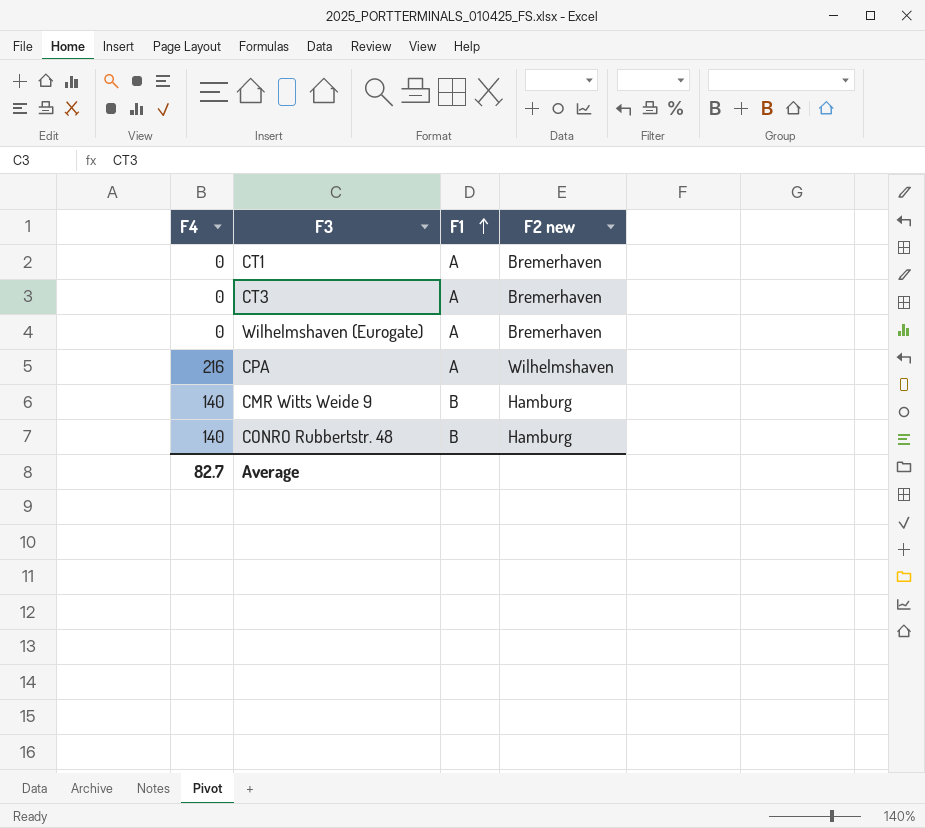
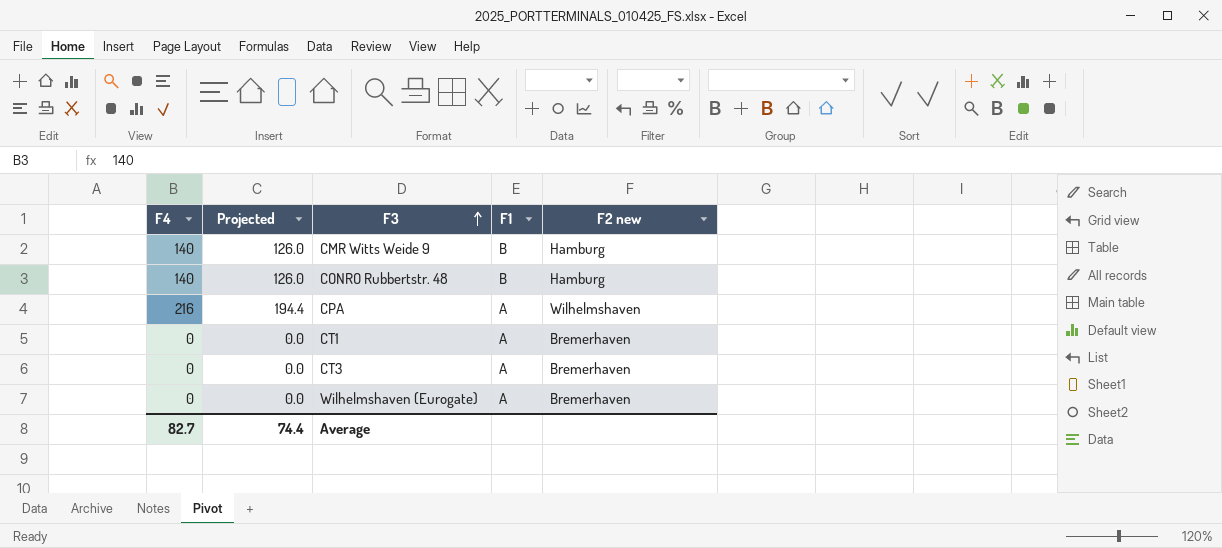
row order: F1 ascending -> F3 ascending
column Projected | formula: none -> [F4] * 0.9

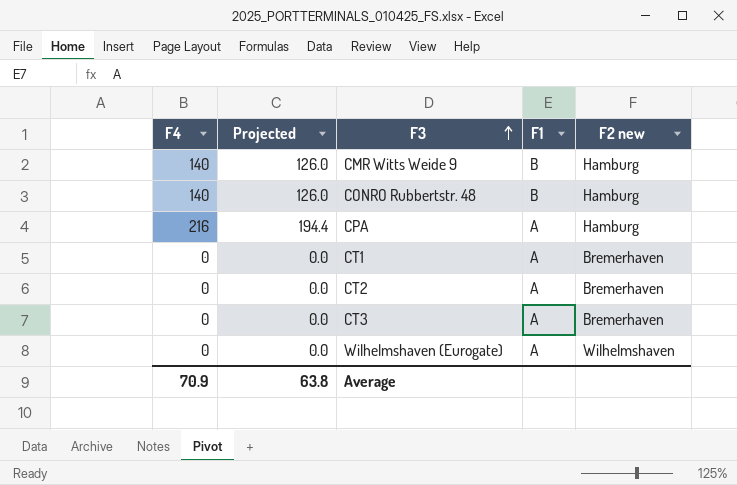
CPA | F2 new: Wilhelmshaven -> Hamburg
row CT2: none -> 0 | 0.0 | A | Bremerhaven
Wilhelmshaven (Eurogate) | F2 new: Bremerhaven -> Wilhelmshaven
Average | F4: 82.7 -> 70.9
Average | Projected: 74.4 -> 63.8

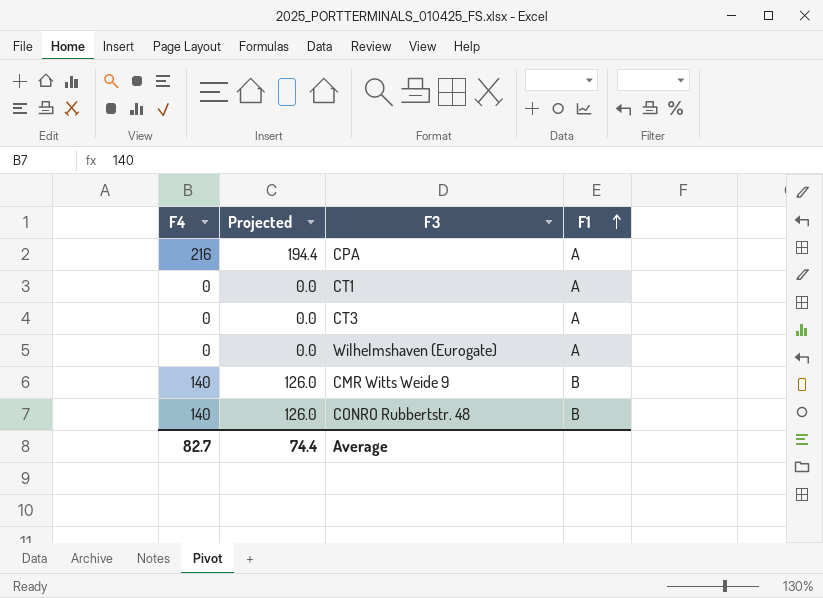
row order: F3 ascending -> F1 ascending
column F2 new | position: 5 -> none
row CT2: 0 | 0.0 | A | Bremerhaven -> none
Average | F4: 70.9 -> 82.7
Average | Projected: 63.8 -> 74.4

